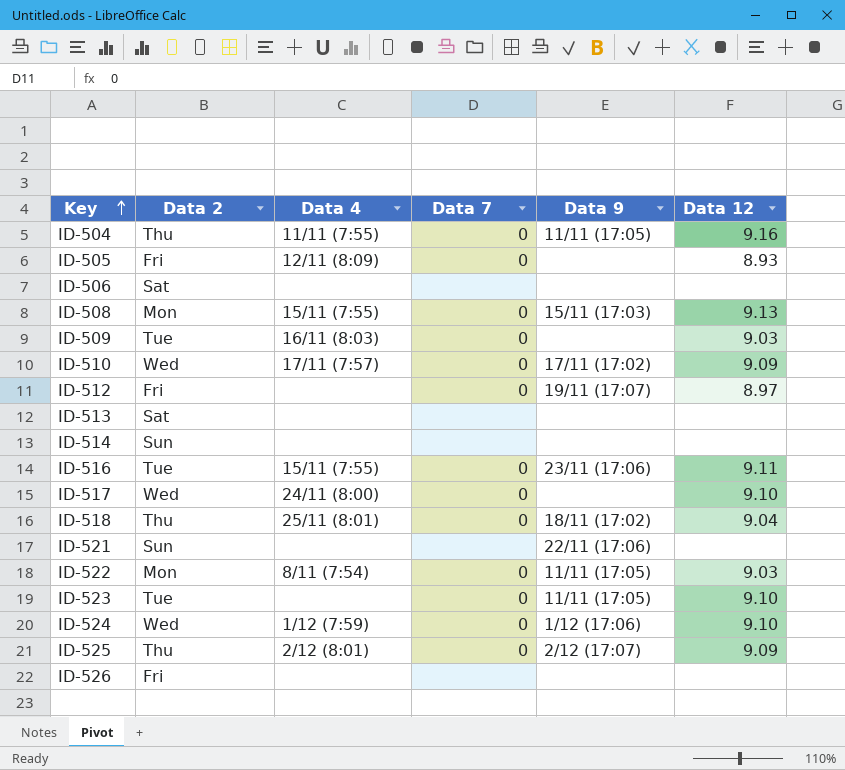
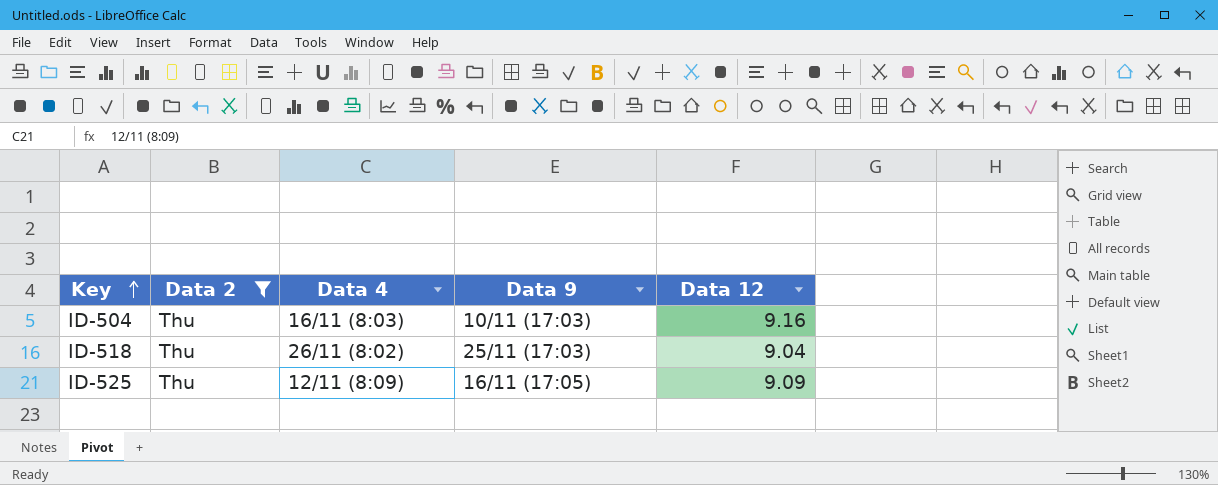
filter: none -> Data 2 = Thu
column Data 7 | position: 4 -> none
ID-504 | Data 4: 11/11 (7:55) -> 16/11 (8:03)
ID-504 | Data 9: 11/11 (17:05) -> 10/11 (17:03)
ID-518 | Data 4: 25/11 (8:01) -> 26/11 (8:02)
ID-518 | Data 9: 18/11 (17:02) -> 25/11 (17:03)
ID-525 | Data 4: 2/12 (8:01) -> 12/11 (8:09)
ID-525 | Data 9: 2/12 (17:07) -> 16/11 (17:05)

